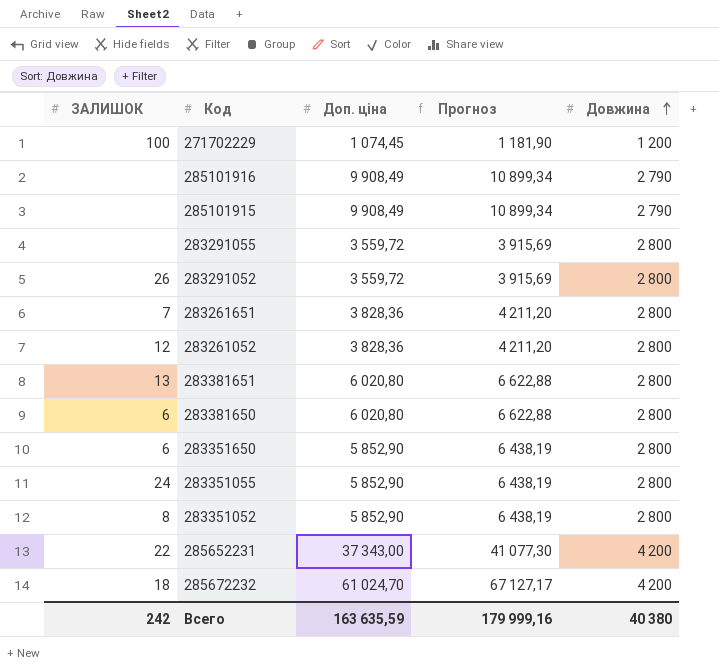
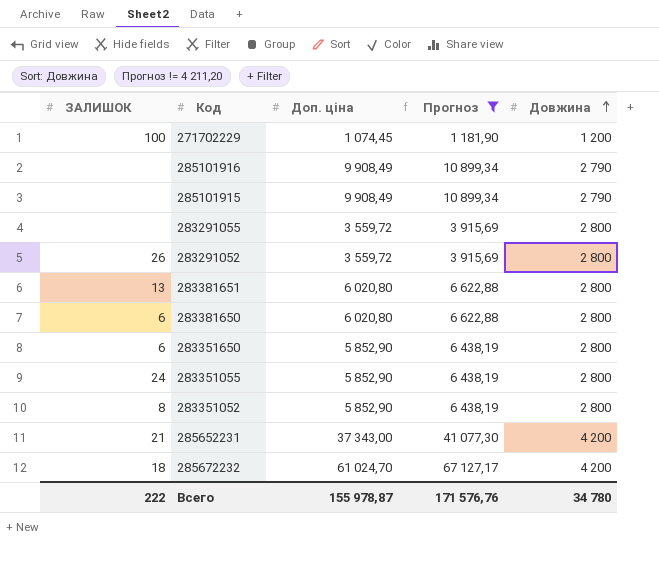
filter: none -> Прогноз != 4 211,20
285652231 | ЗАЛИШОК: 22 -> 21
Всего | ЗАЛИШОК: 242 -> 222
Всего | Доп. ціна: 163 635,59 -> 155 978,87
Всего | Прогноз: 179 999,16 -> 171 576,76
Всего | Довжина: 40 380 -> 34 780

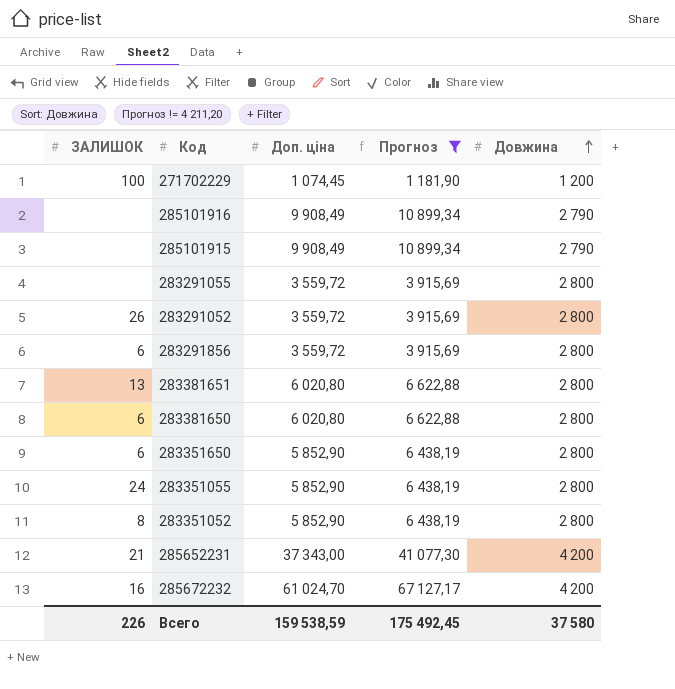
row 283291856: none -> 6 | 3 559,72 | 3 915,69 | 2 800
285672232 | ЗАЛИШОК: 18 -> 16
Всего | ЗАЛИШОК: 222 -> 226
Всего | Доп. ціна: 155 978,87 -> 159 538,59
Всего | Прогноз: 171 576,76 -> 175 492,45
Всего | Довжина: 34 780 -> 37 580

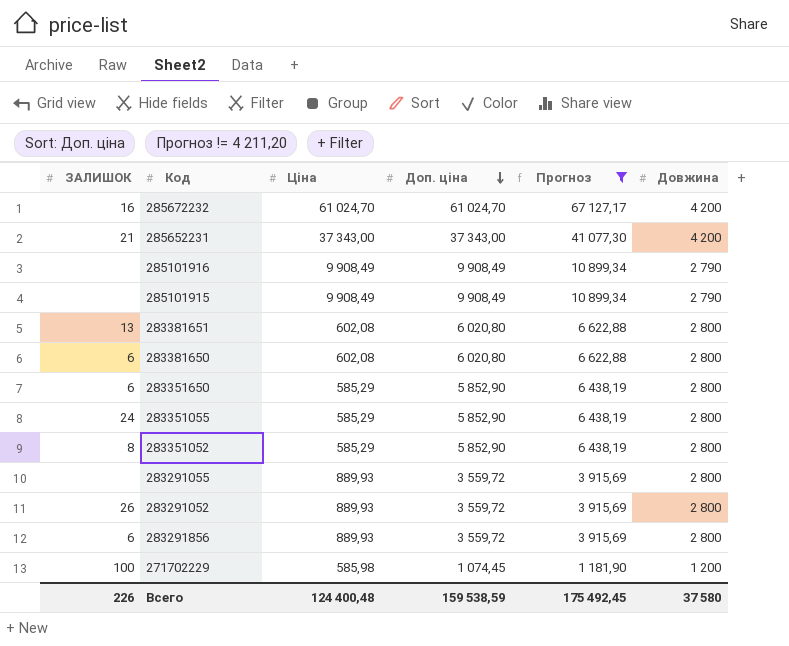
row order: Довжина ascending -> Доп. ціна descending
column Ціна | position: none -> 3

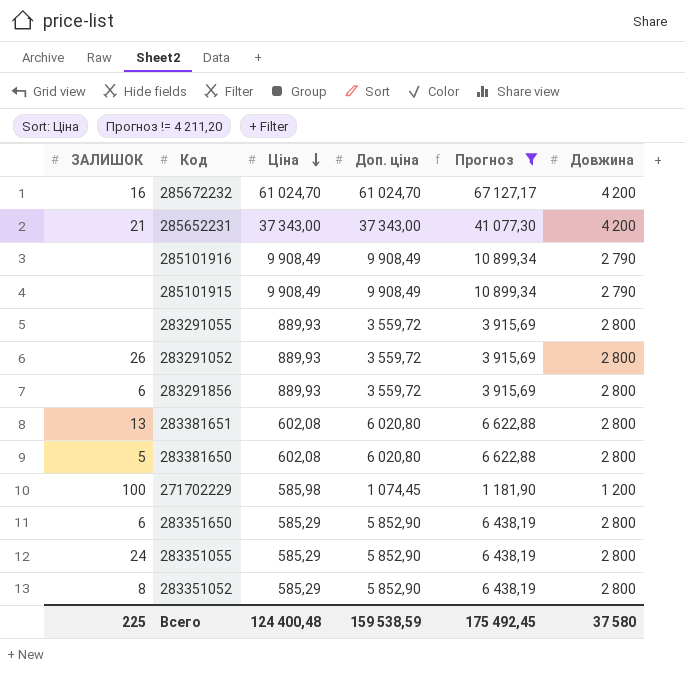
row order: Доп. ціна descending -> Ціна descending
283381650 | ЗАЛИШОК: 6 -> 5
Всего | ЗАЛИШОК: 226 -> 225

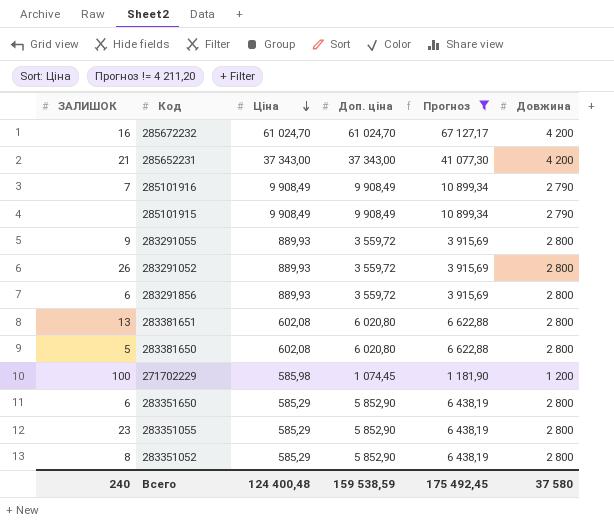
285101916 | ЗАЛИШОК: none -> 7
283291055 | ЗАЛИШОК: none -> 9
283351055 | ЗАЛИШОК: 24 -> 23
Всего | ЗАЛИШОК: 225 -> 240

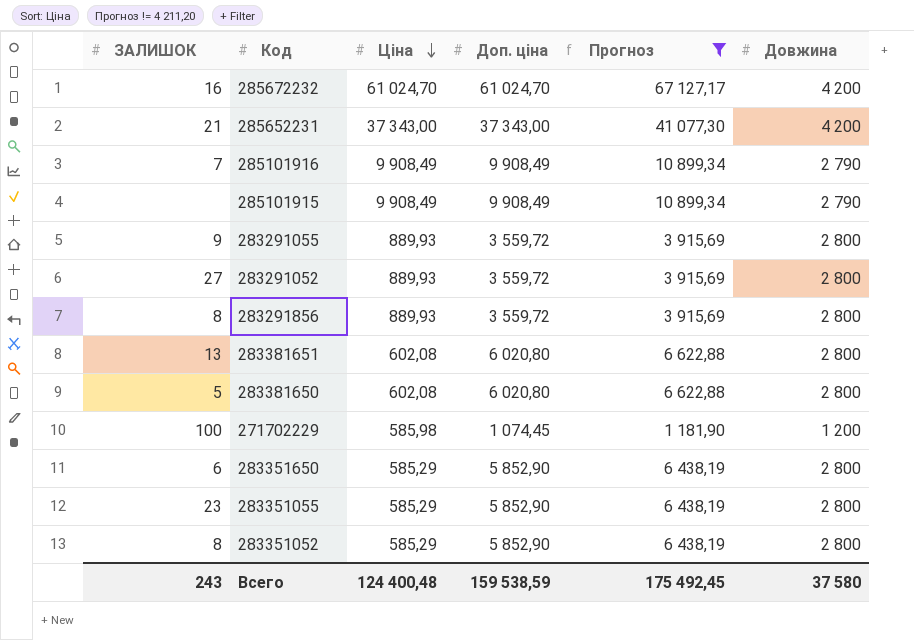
283291052 | ЗАЛИШОК: 26 -> 27
283291856 | ЗАЛИШОК: 6 -> 8
Всего | ЗАЛИШОК: 240 -> 243

